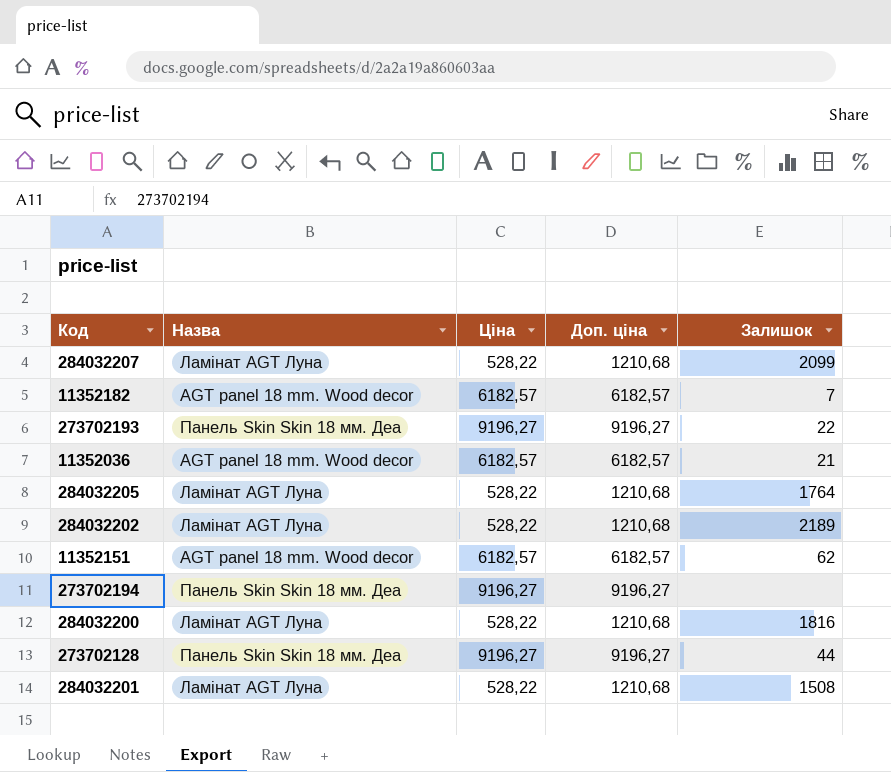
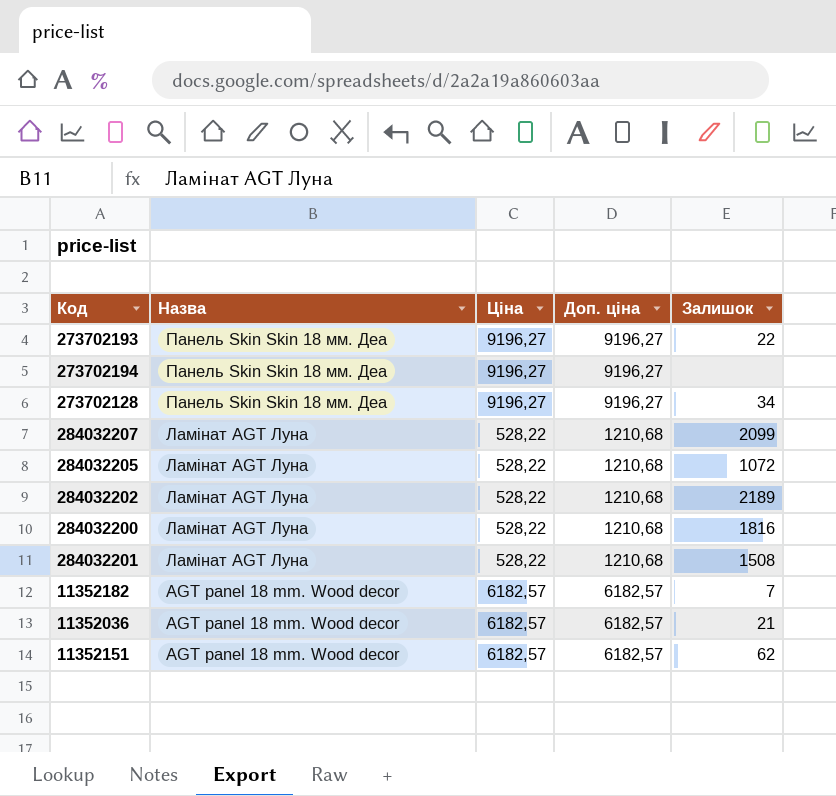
row order: none -> Назва descending
273702128 | Залишок: 44 -> 34
284032205 | Залишок: 1764 -> 1072

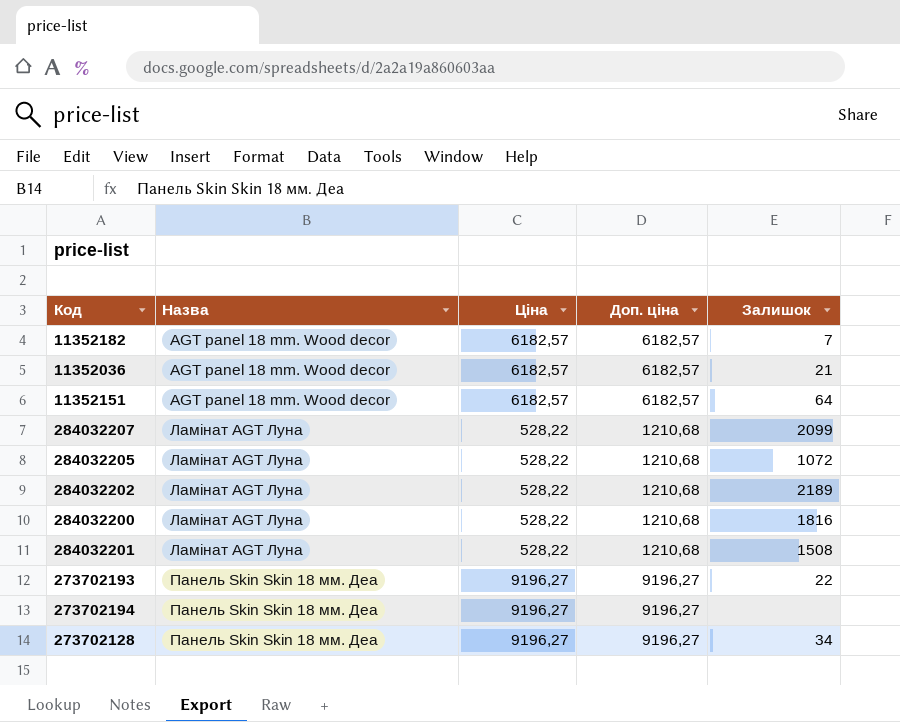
row order: Назва descending -> Назва ascending
11352151 | Залишок: 62 -> 64

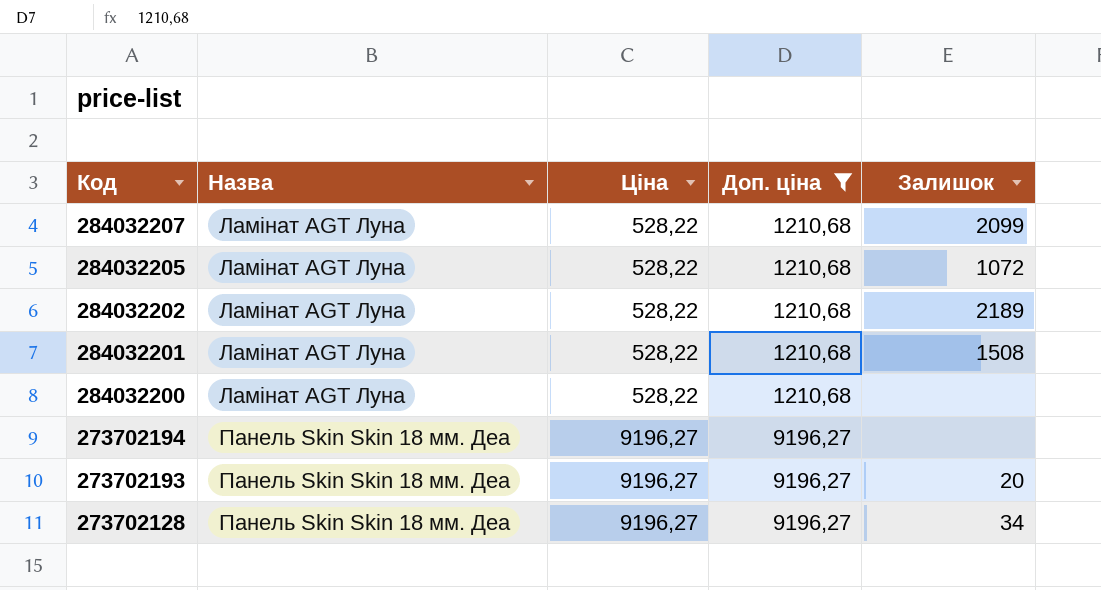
filter: none -> Доп. ціна != 6182,57
row order: Назва ascending -> Код descending
284032200 | Залишок: 1816 -> none
273702193 | Залишок: 22 -> 20

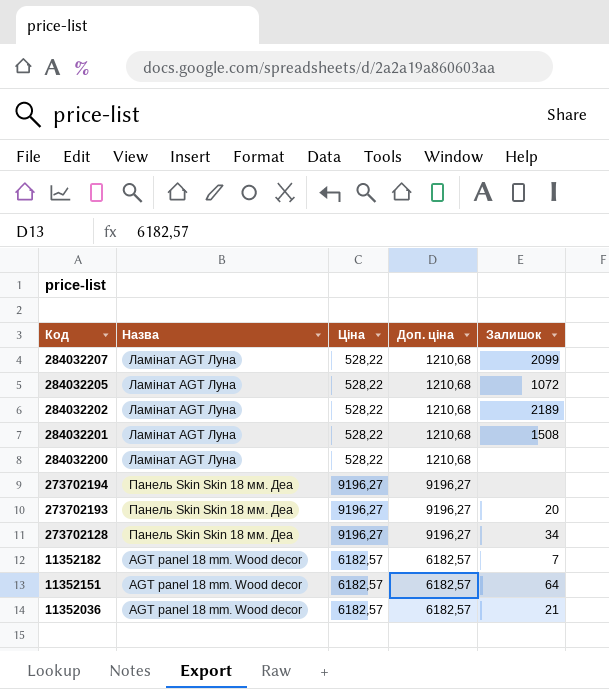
filter: Доп. ціна != 6182,57 -> none

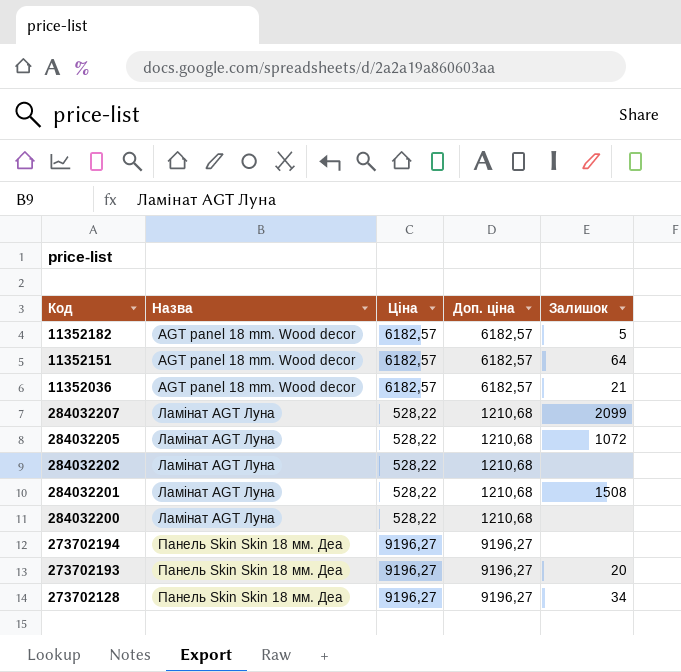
row order: Код descending -> Назва ascending
11352182 | Залишок: 7 -> 5
284032202 | Залишок: 2189 -> none

